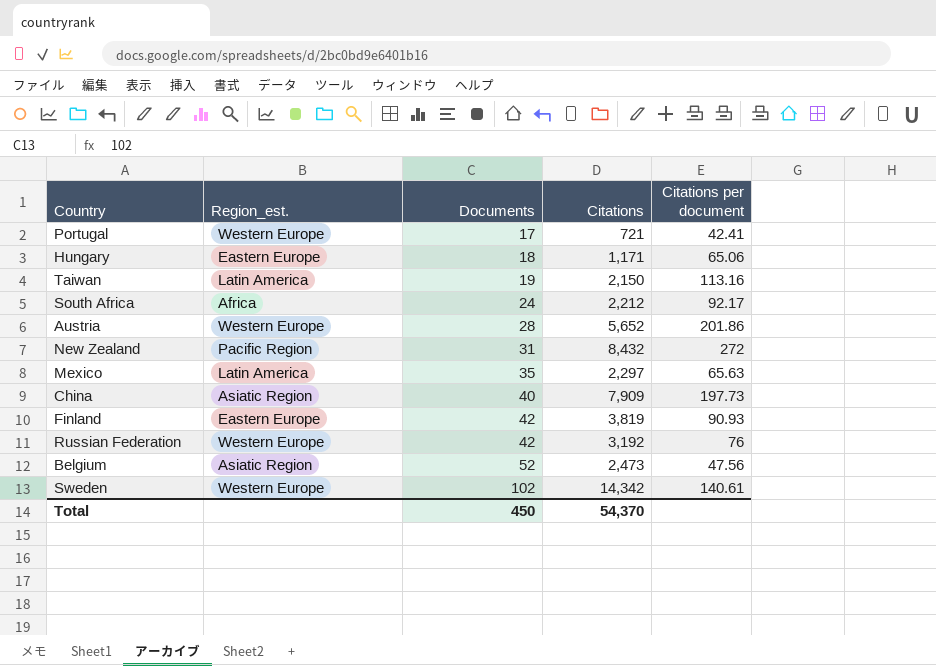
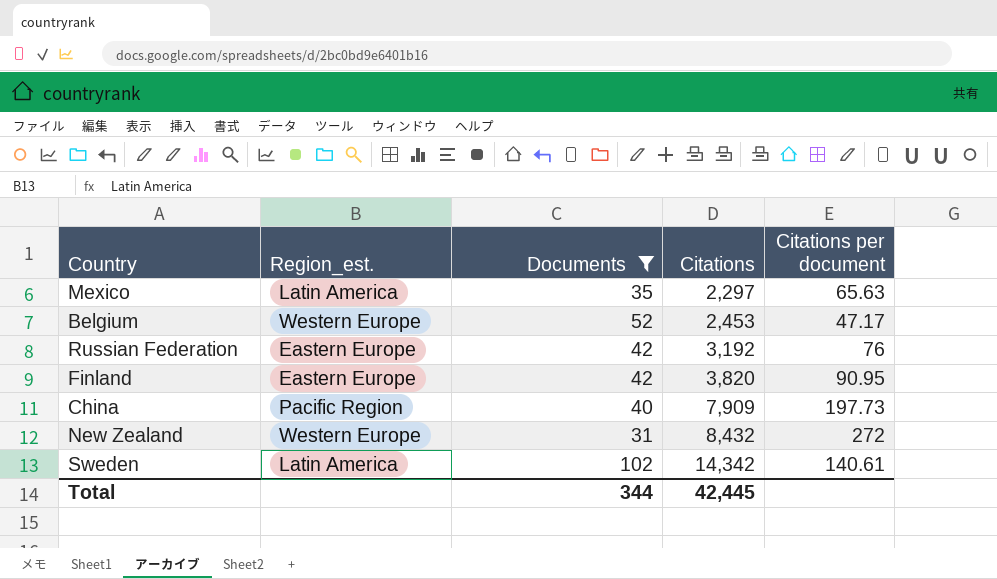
filter: none -> Documents >= 31
row order: Documents ascending -> Citations ascending
Belgium | Region_est.: Asiatic Region -> Western Europe
Belgium | Citations: 2,473 -> 2,453
Belgium | Citations per document: 47.56 -> 47.17
Russian Federation | Region_est.: Western Europe -> Eastern Europe
Finland | Citations: 3,819 -> 3,820
Finland | Citations per document: 90.93 -> 90.95
China | Region_est.: Asiatic Region -> Pacific Region
New Zealand | Region_est.: Pacific Region -> Western Europe
Sweden | Region_est.: Western Europe -> Latin America
Total | Documents: 450 -> 344
Total | Citations: 54,370 -> 42,445

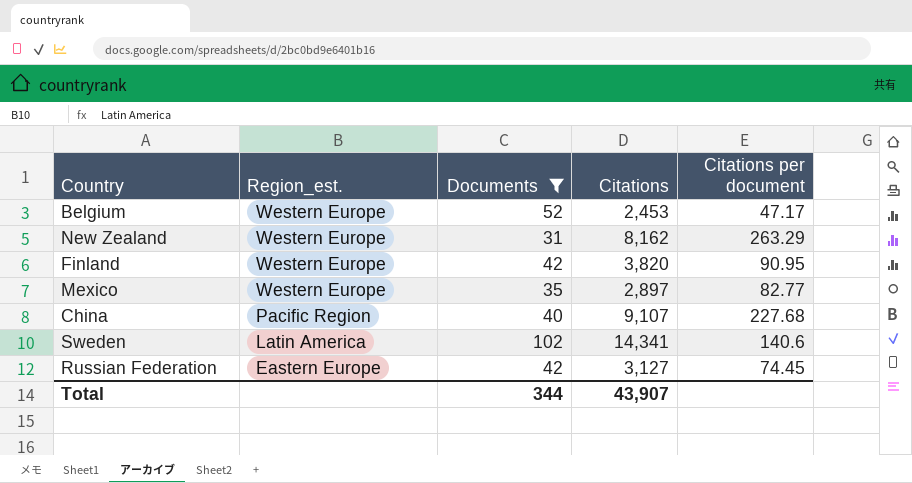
row order: Citations ascending -> Region_est. descending
New Zealand | Citations: 8,432 -> 8,162
New Zealand | Citations per document: 272 -> 263.29
Finland | Region_est.: Eastern Europe -> Western Europe
Mexico | Region_est.: Latin America -> Western Europe
Mexico | Citations: 2,297 -> 2,897
Mexico | Citations per document: 65.63 -> 82.77
China | Citations: 7,909 -> 9,107
China | Citations per document: 197.73 -> 227.68
Sweden | Citations: 14,342 -> 14,341
Sweden | Citations per document: 140.61 -> 140.6
Russian Federation | Citations: 3,192 -> 3,127
Russian Federation | Citations per document: 76 -> 74.45
Total | Citations: 42,445 -> 43,907

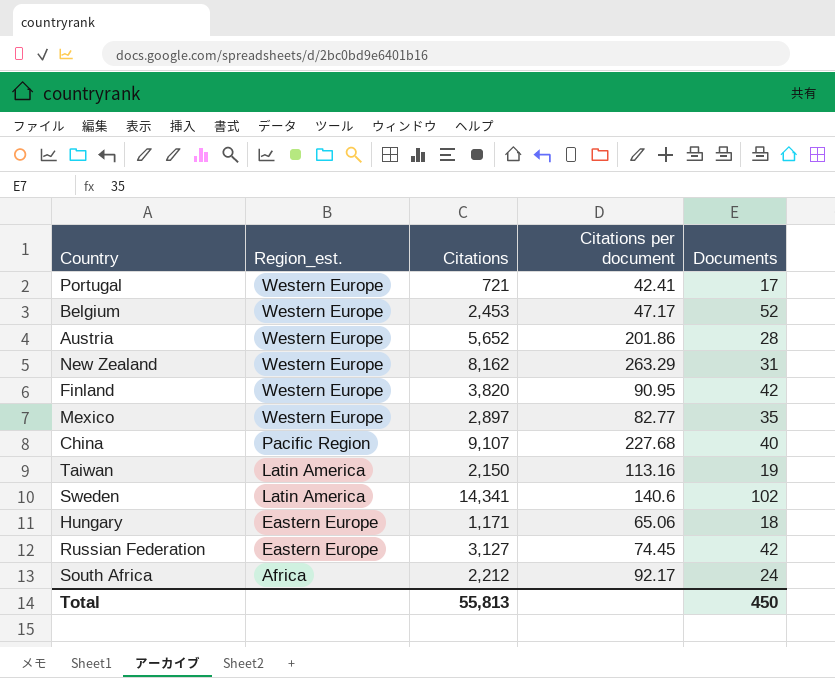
filter: Documents >= 31 -> none
column Documents | position: 3 -> 5
Total | Citations: 43,907 -> 55,813
Total | Documents: 344 -> 450

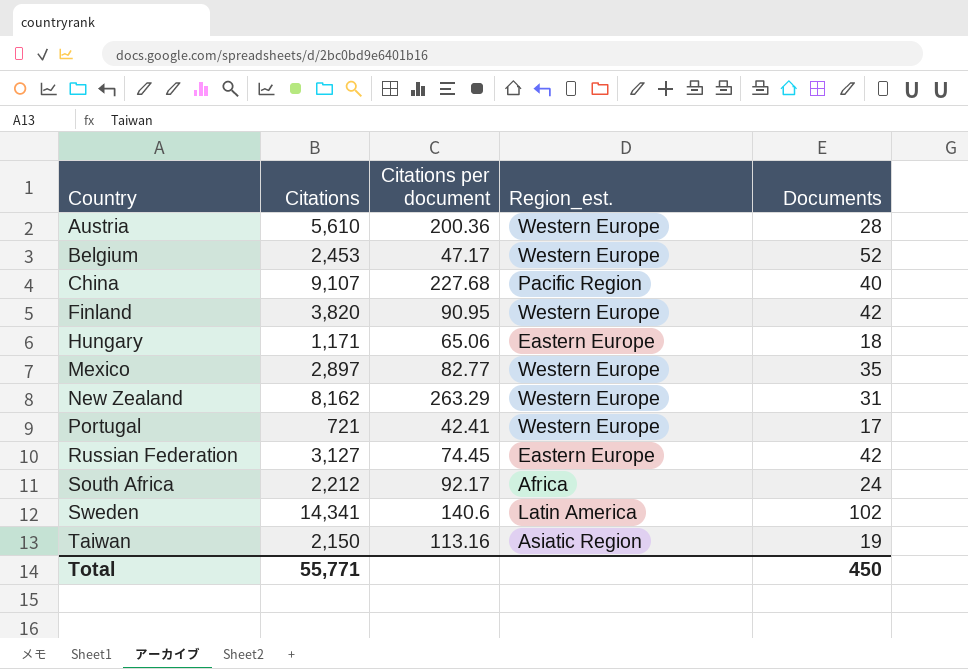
row order: Region_est. descending -> Country ascending
column Region_est. | position: 2 -> 4
Austria | Citations: 5,652 -> 5,610
Austria | Citations per document: 201.86 -> 200.36
Taiwan | Region_est.: Latin America -> Asiatic Region
Total | Citations: 55,813 -> 55,771

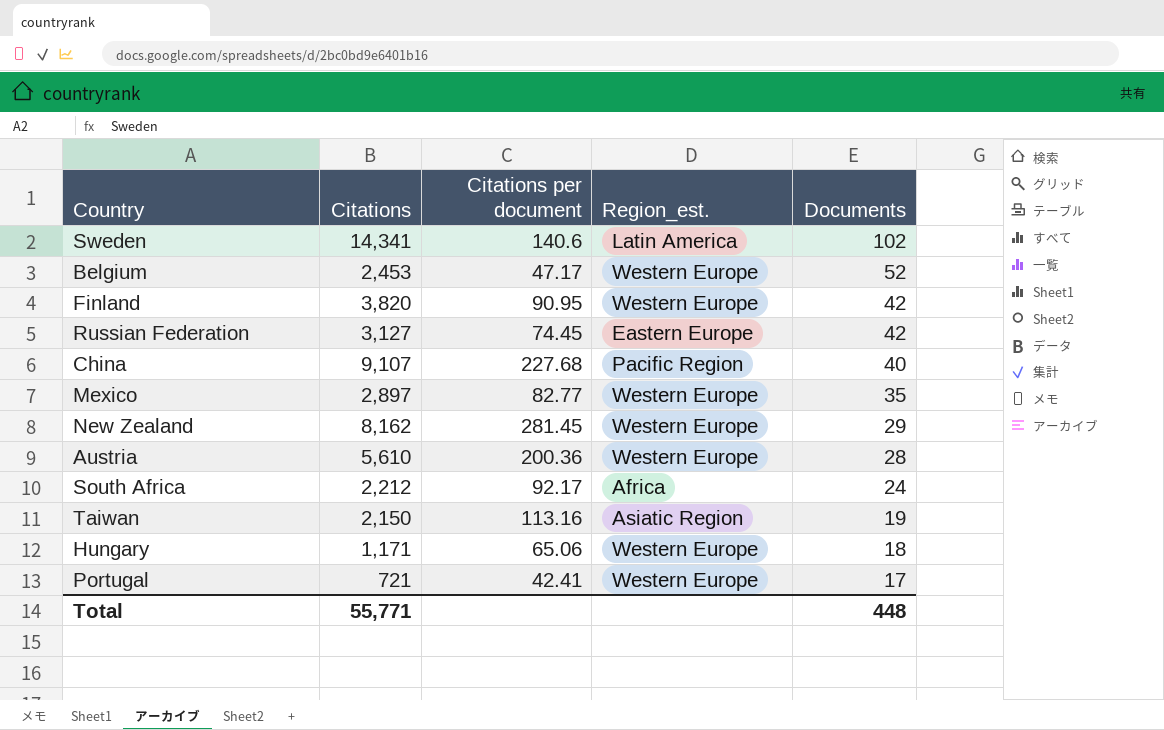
row order: Country ascending -> Documents descending
New Zealand | Citations per document: 263.29 -> 281.45
New Zealand | Documents: 31 -> 29
Hungary | Region_est.: Eastern Europe -> Western Europe
Total | Documents: 450 -> 448

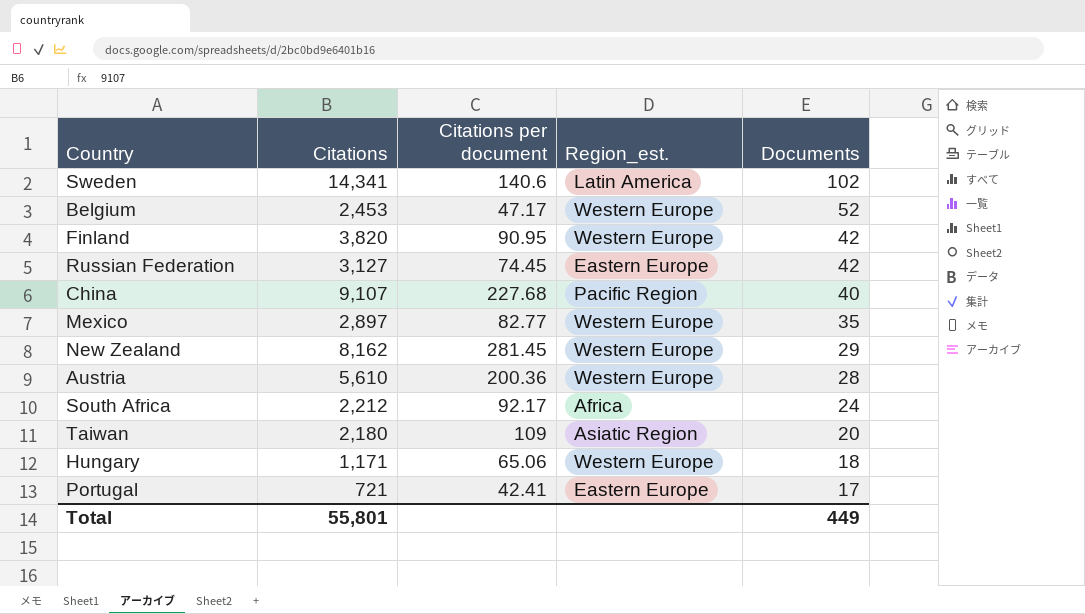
Taiwan | Citations: 2,150 -> 2,180
Taiwan | Citations per document: 113.16 -> 109
Taiwan | Documents: 19 -> 20
Portugal | Region_est.: Western Europe -> Eastern Europe
Total | Citations: 55,771 -> 55,801
Total | Documents: 448 -> 449

